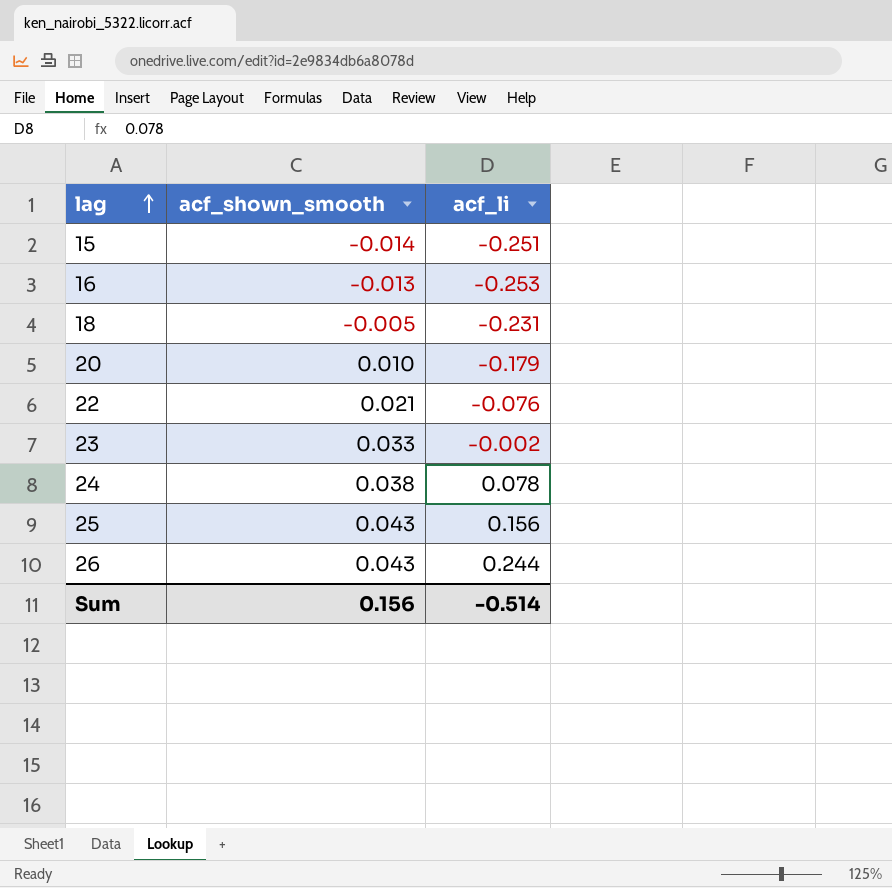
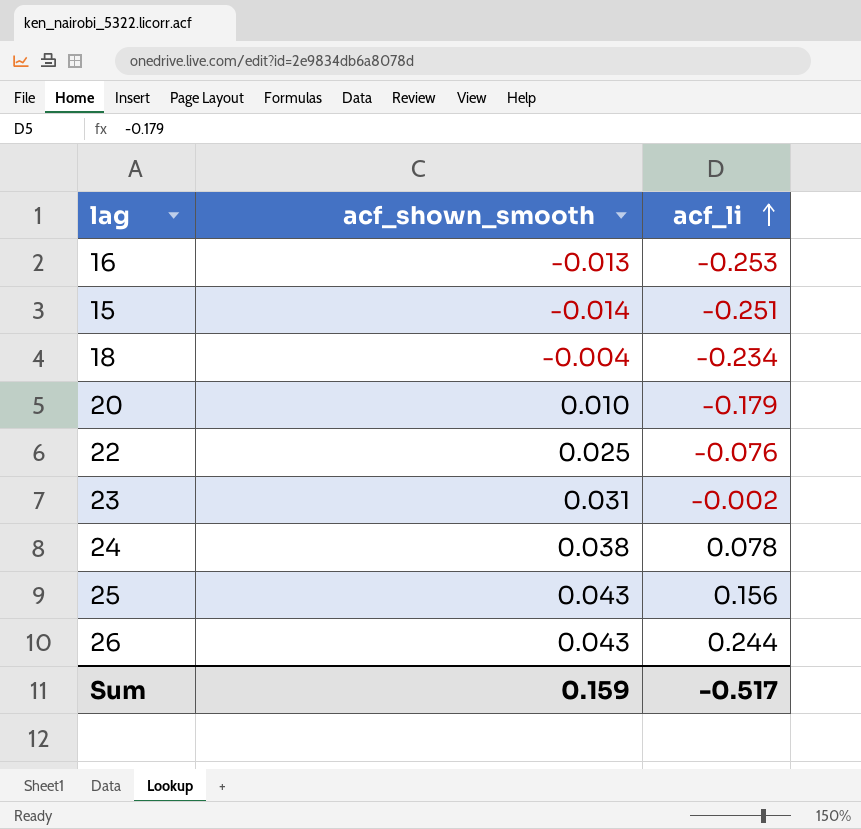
row order: lag ascending -> acf_li ascending
18 | acf_shown_smooth: -0.005 -> -0.004
18 | acf_li: -0.231 -> -0.234
22 | acf_shown_smooth: 0.021 -> 0.025
23 | acf_shown_smooth: 0.033 -> 0.031
Sum | acf_shown_smooth: 0.156 -> 0.159
Sum | acf_li: -0.514 -> -0.517

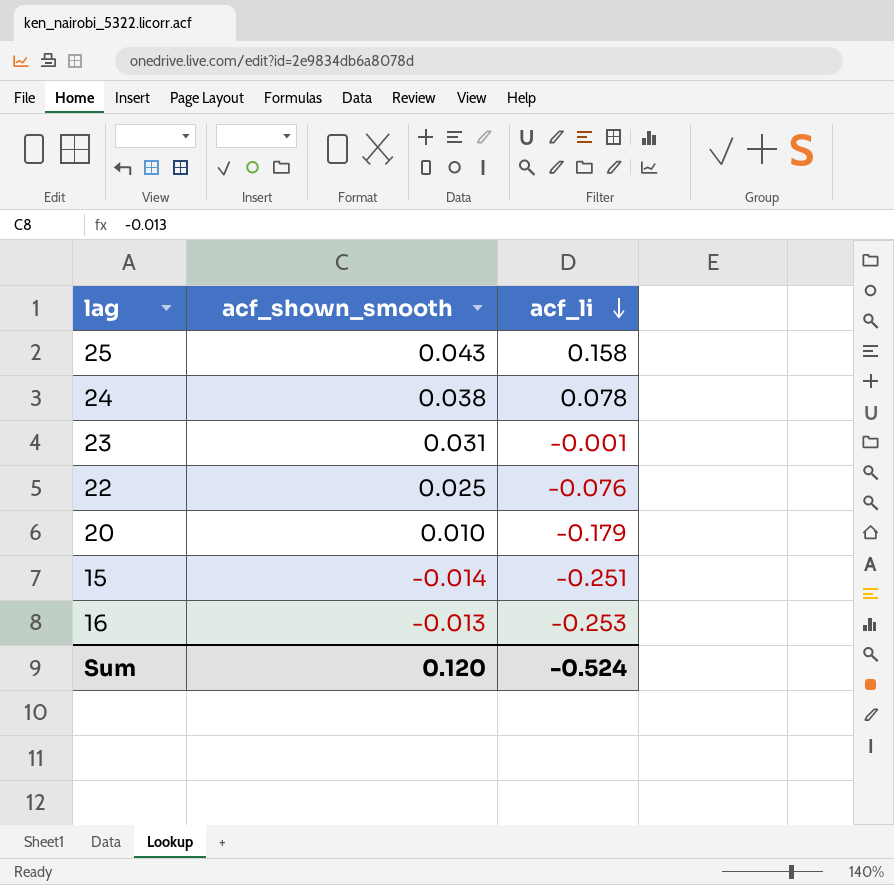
row order: acf_li ascending -> acf_li descending
row 18: -0.004 | -0.234 -> none
row 26: 0.043 | 0.244 -> none
25 | acf_li: 0.156 -> 0.158
23 | acf_li: -0.002 -> -0.001
Sum | acf_shown_smooth: 0.159 -> 0.120
Sum | acf_li: -0.517 -> -0.524

